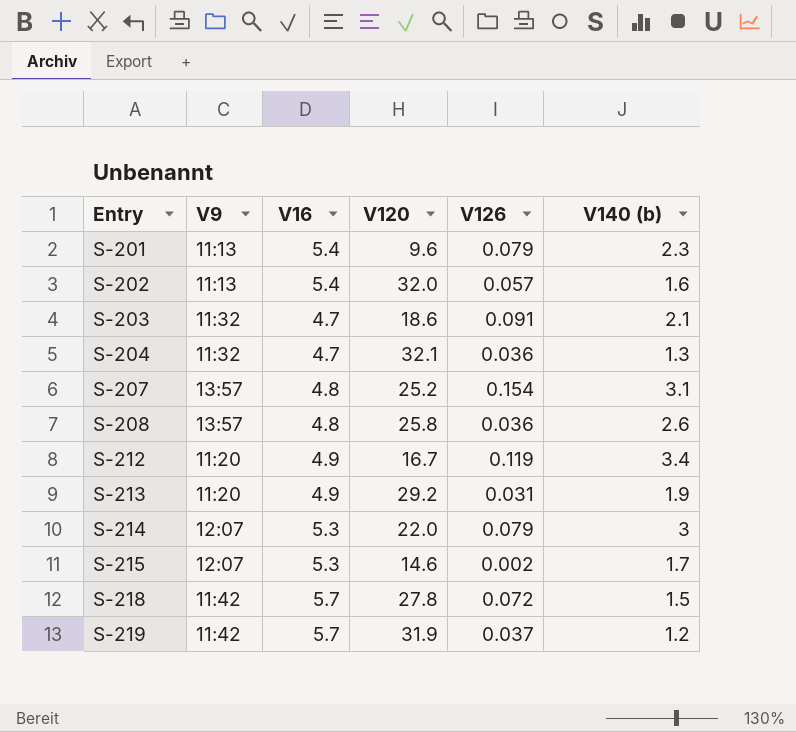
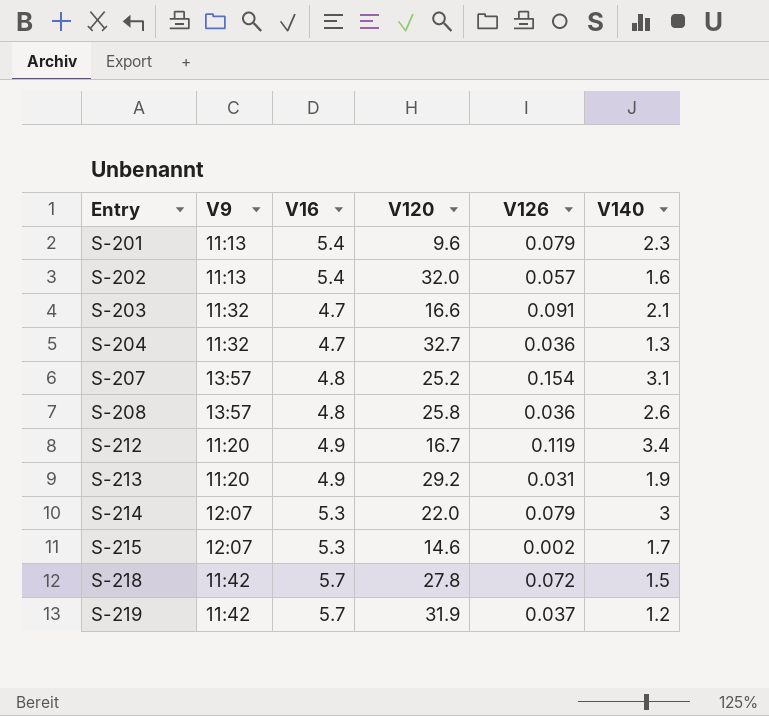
column name: V140 (b) -> V140
S-203 | V120: 18.6 -> 16.6
S-204 | V120: 32.1 -> 32.7

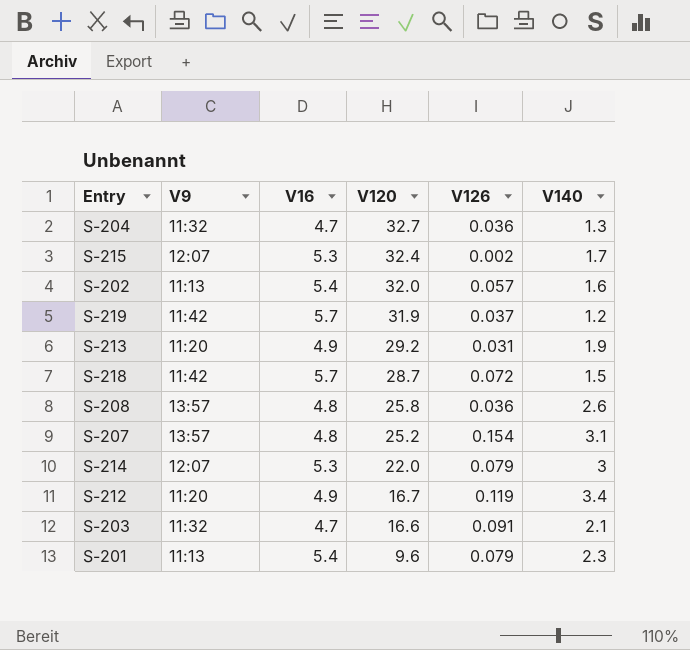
row order: Entry ascending -> V120 descending
S-215 | V120: 14.6 -> 32.4
S-218 | V120: 27.8 -> 28.7

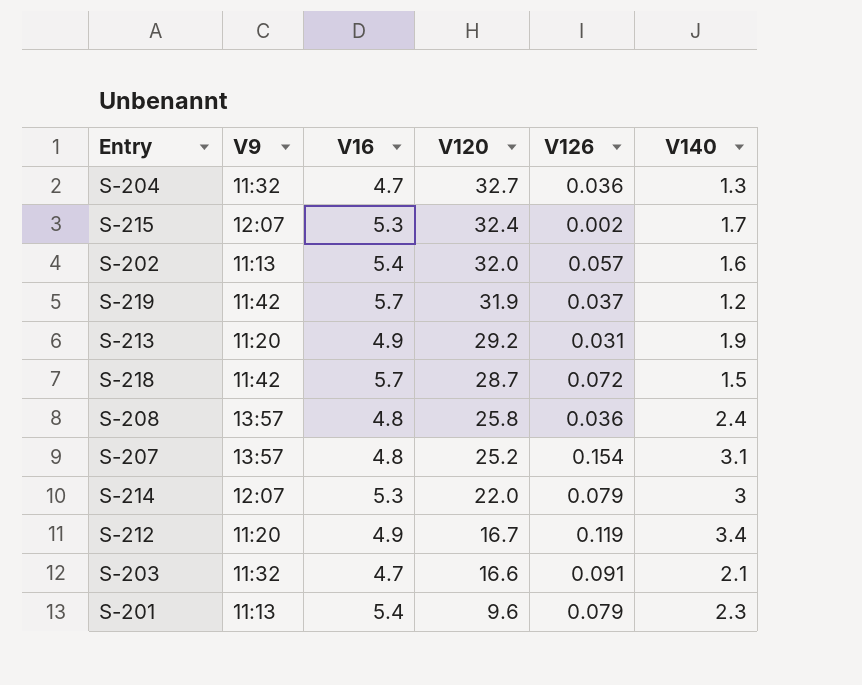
S-208 | V140: 2.6 -> 2.4

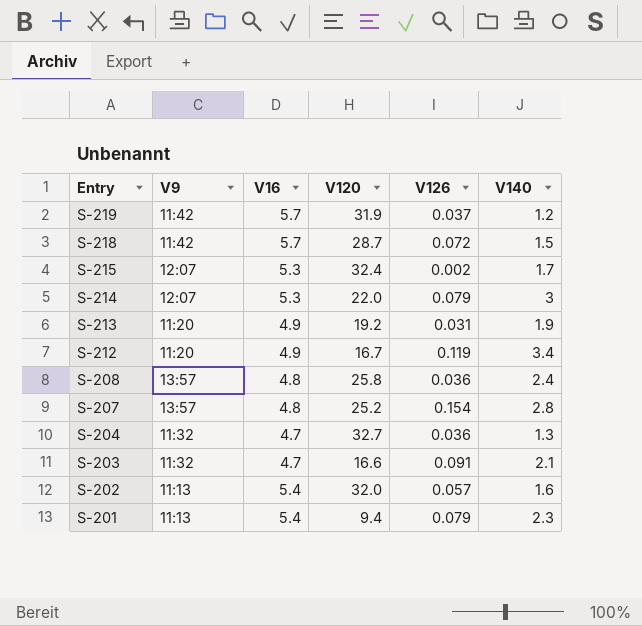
row order: V120 descending -> Entry descending
S-213 | V120: 29.2 -> 19.2
S-207 | V140: 3.1 -> 2.8
S-201 | V120: 9.6 -> 9.4

